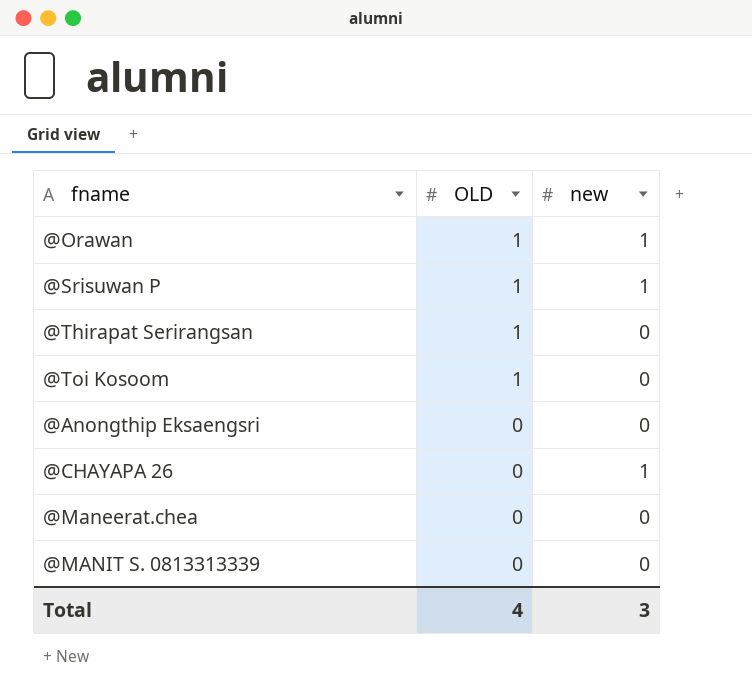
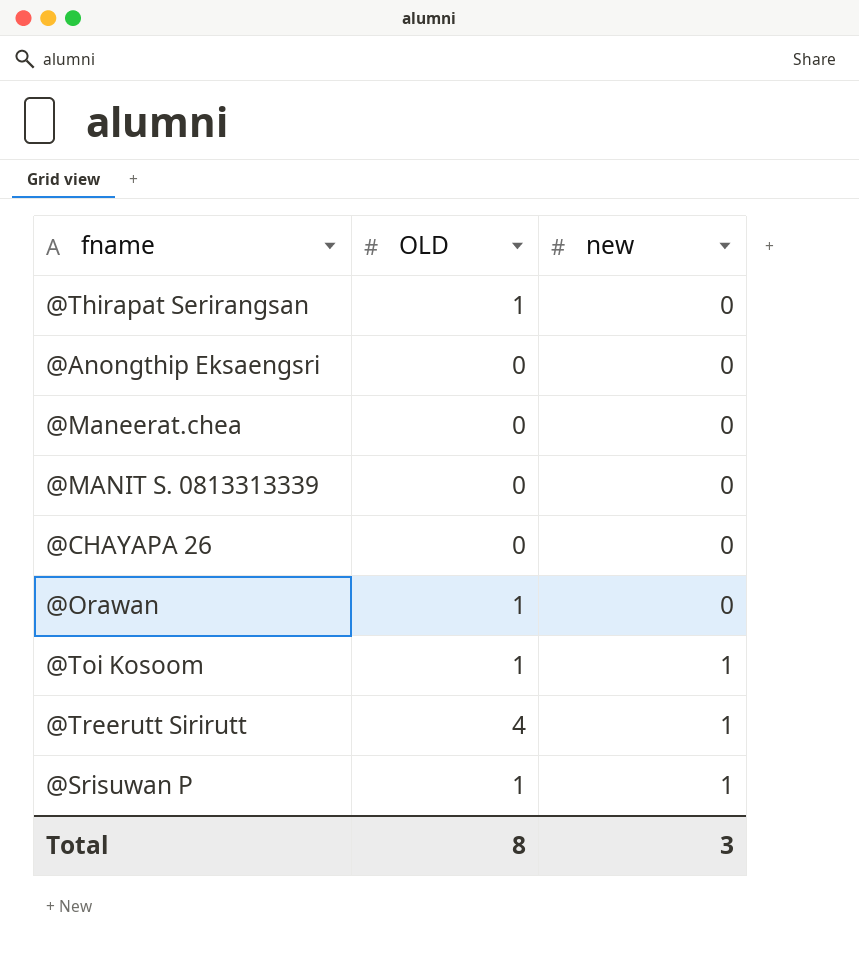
row order: OLD descending -> new ascending
@CHAYAPA 26 | new: 1 -> 0
@Orawan | new: 1 -> 0
@Toi Kosoom | new: 0 -> 1
row @Treerutt Sirirutt: none -> 4 | 1
Total | OLD: 4 -> 8

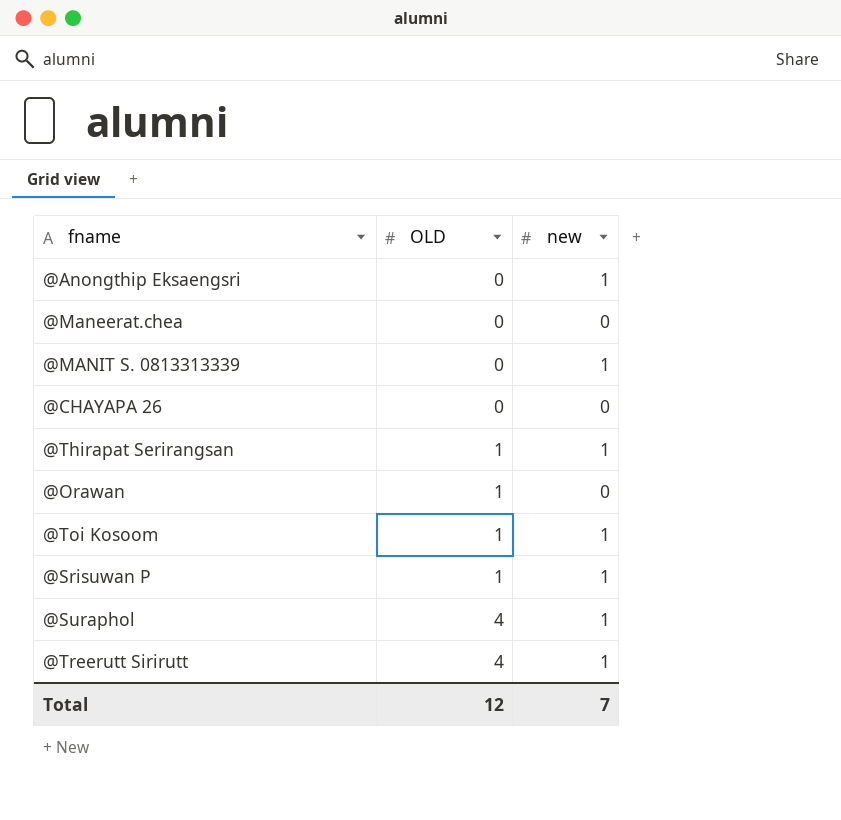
row order: new ascending -> OLD ascending
@Anongthip Eksaengsri | new: 0 -> 1
@MANIT S. 0813313339 | new: 0 -> 1
@Thirapat Serirangsan | new: 0 -> 1
row @Suraphol: none -> 4 | 1
Total | OLD: 8 -> 12
Total | new: 3 -> 7

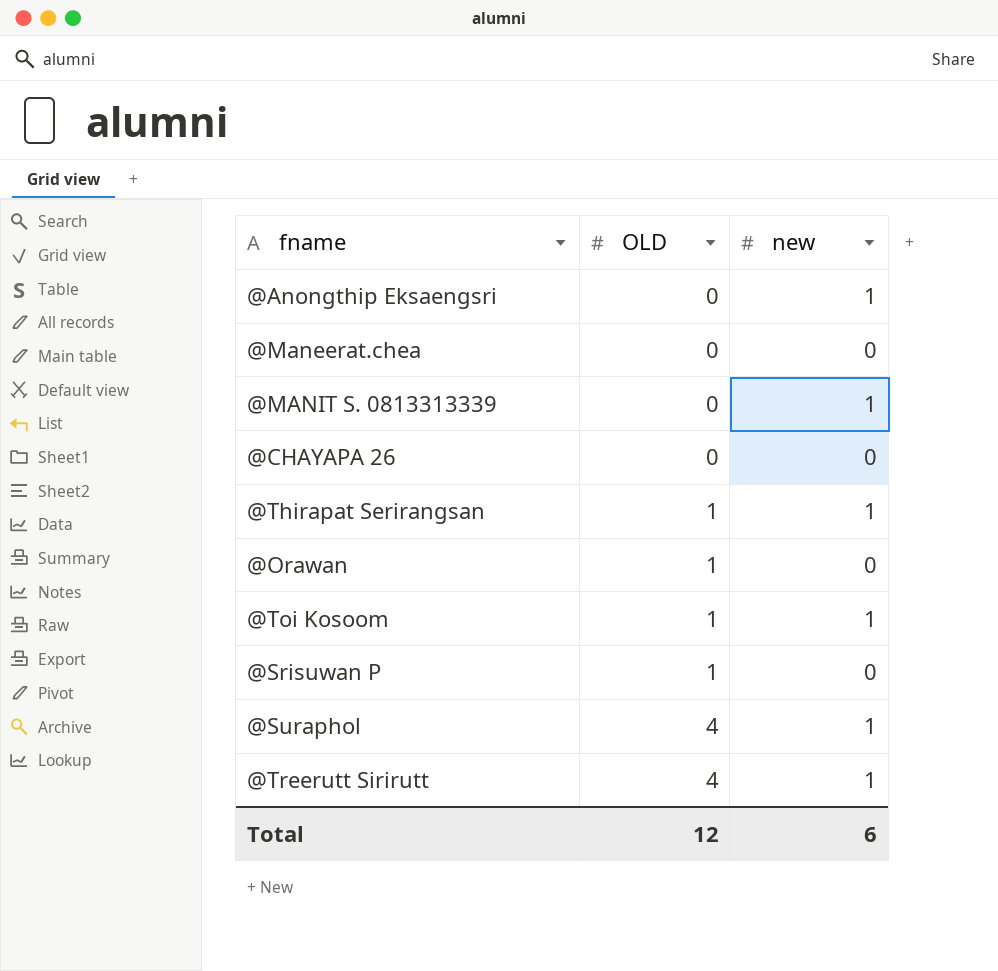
@Srisuwan P | new: 1 -> 0
Total | new: 7 -> 6

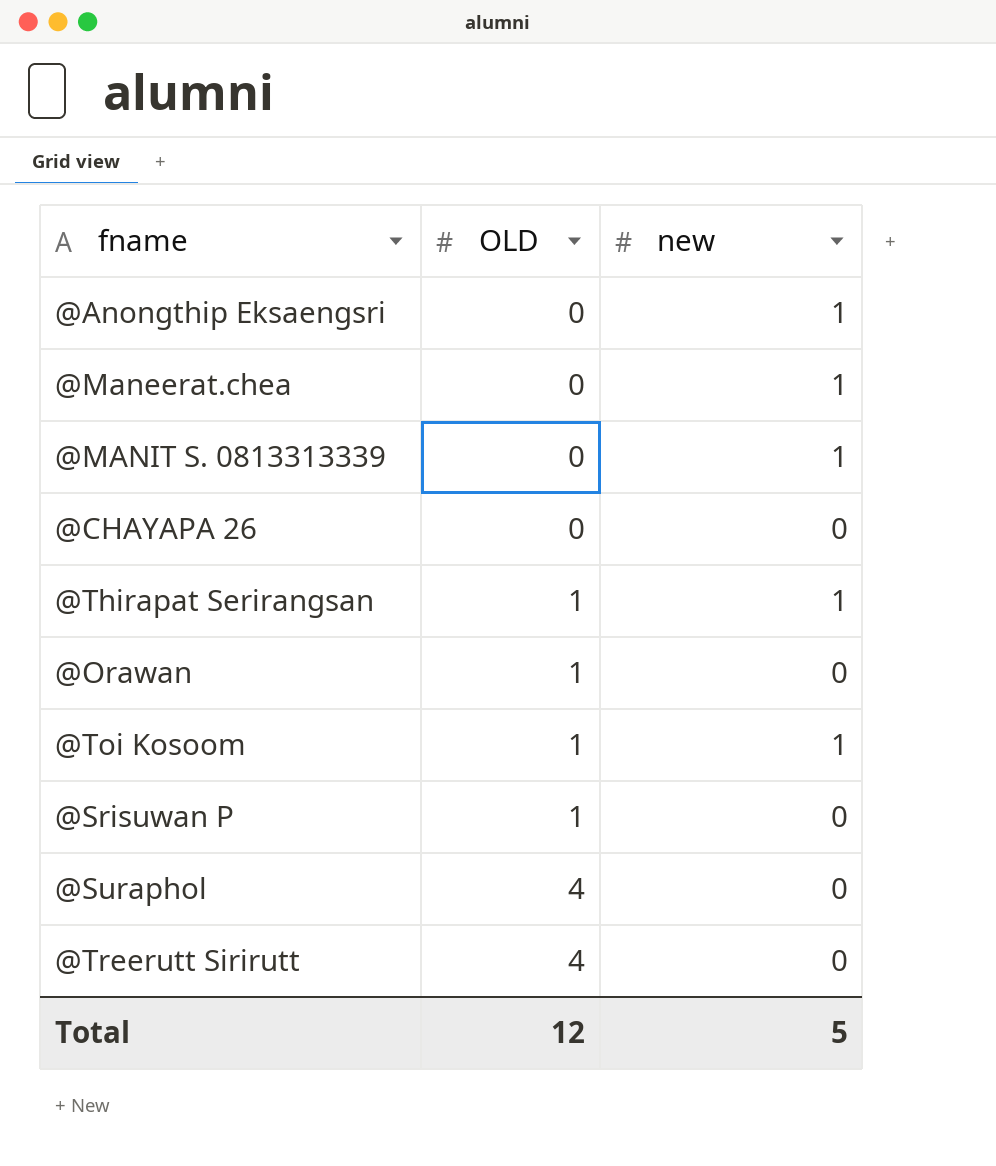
@Maneerat.chea | new: 0 -> 1
@Suraphol | new: 1 -> 0
@Treerutt Sirirutt | new: 1 -> 0
Total | new: 6 -> 5

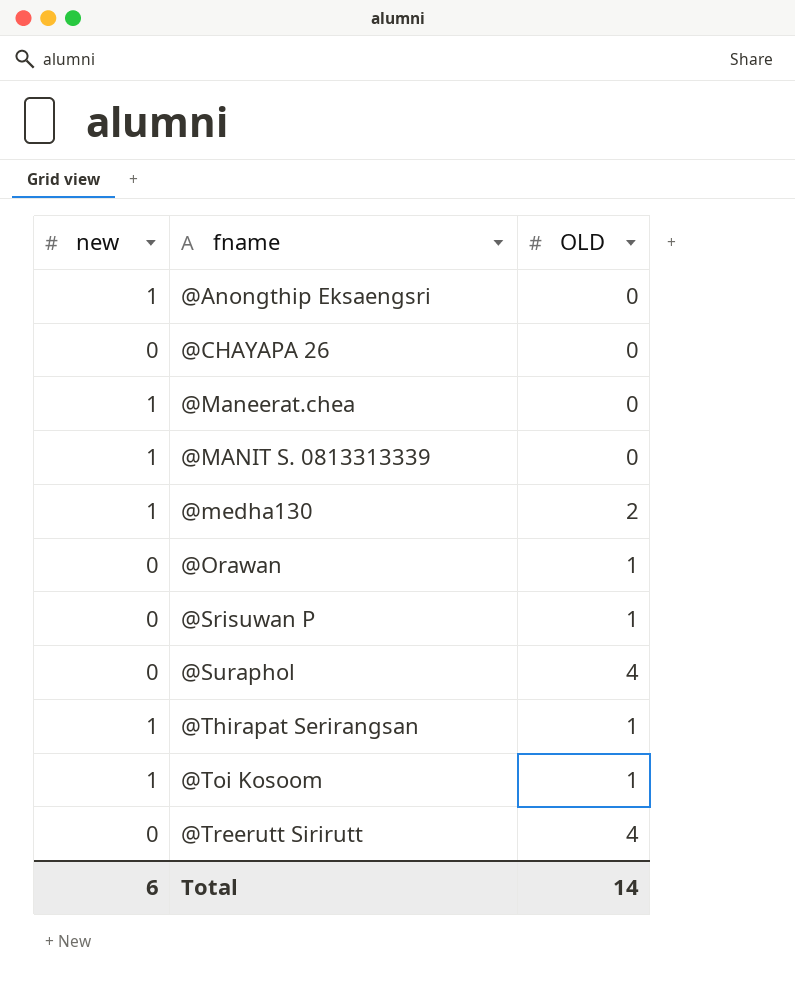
row order: OLD ascending -> fname ascending
column new | position: 3 -> 1
row @medha130: none -> 1 | 2
Total | new: 5 -> 6
Total | OLD: 12 -> 14

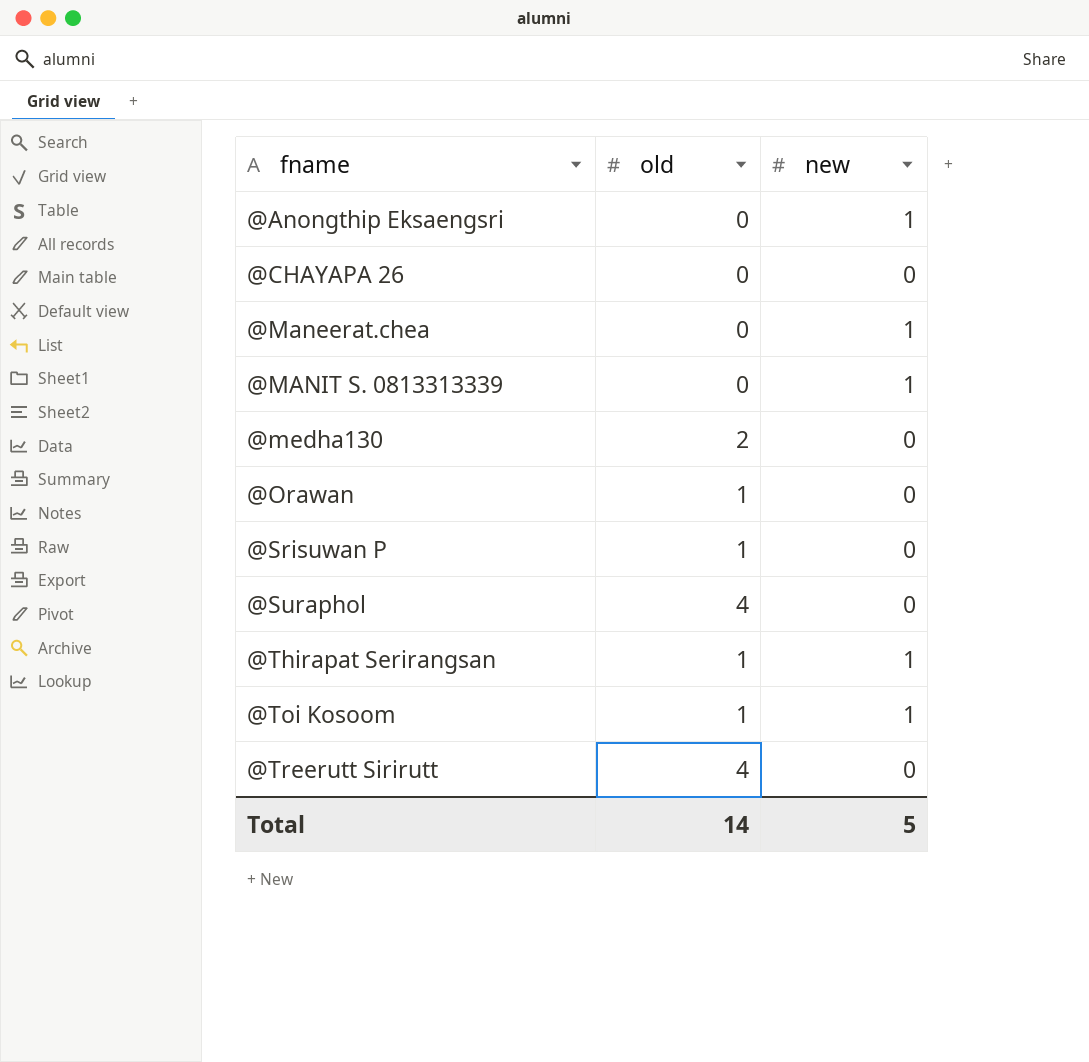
column name: OLD -> old
column new | position: 1 -> 3
@medha130 | new: 1 -> 0
Total | new: 6 -> 5

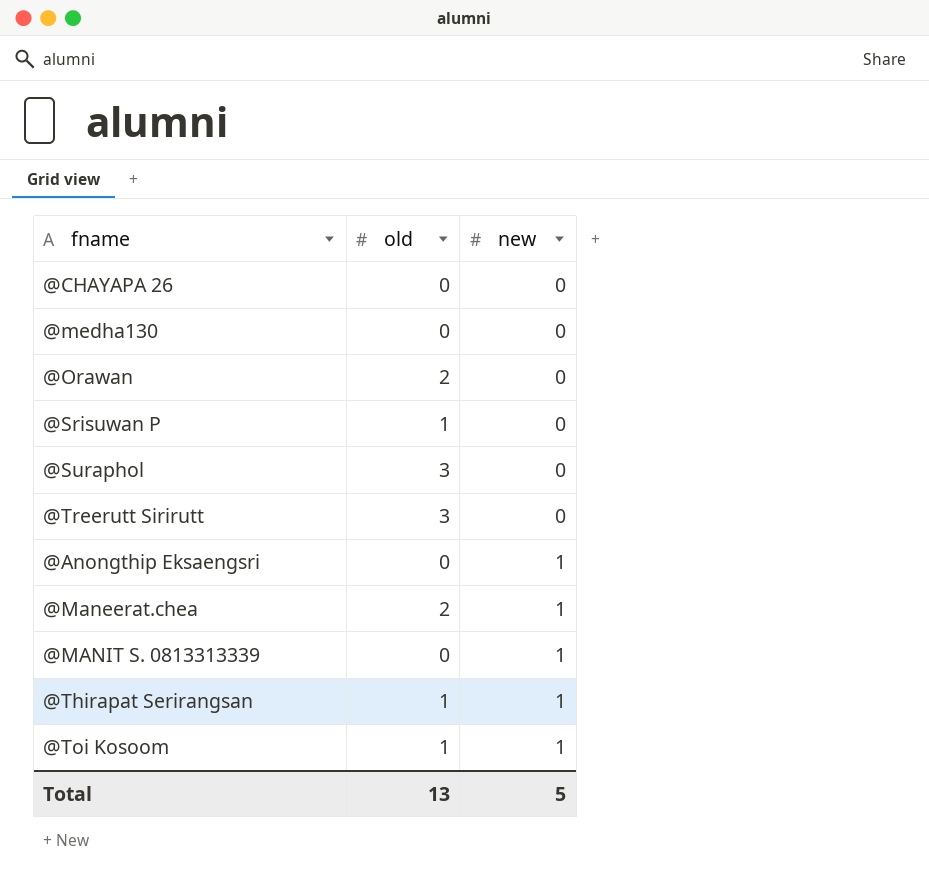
row order: fname ascending -> new ascending
@medha130 | old: 2 -> 0
@Orawan | old: 1 -> 2
@Suraphol | old: 4 -> 3
@Treerutt Sirirutt | old: 4 -> 3
@Maneerat.chea | old: 0 -> 2
Total | old: 14 -> 13

